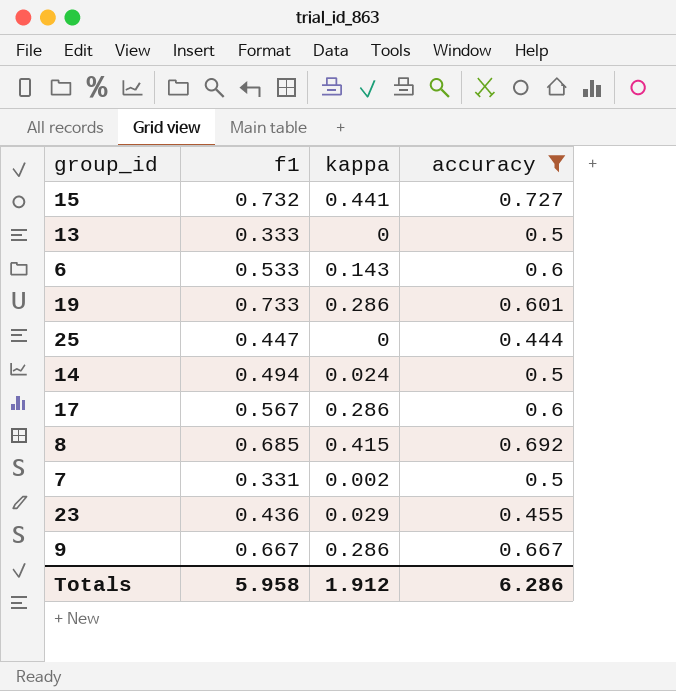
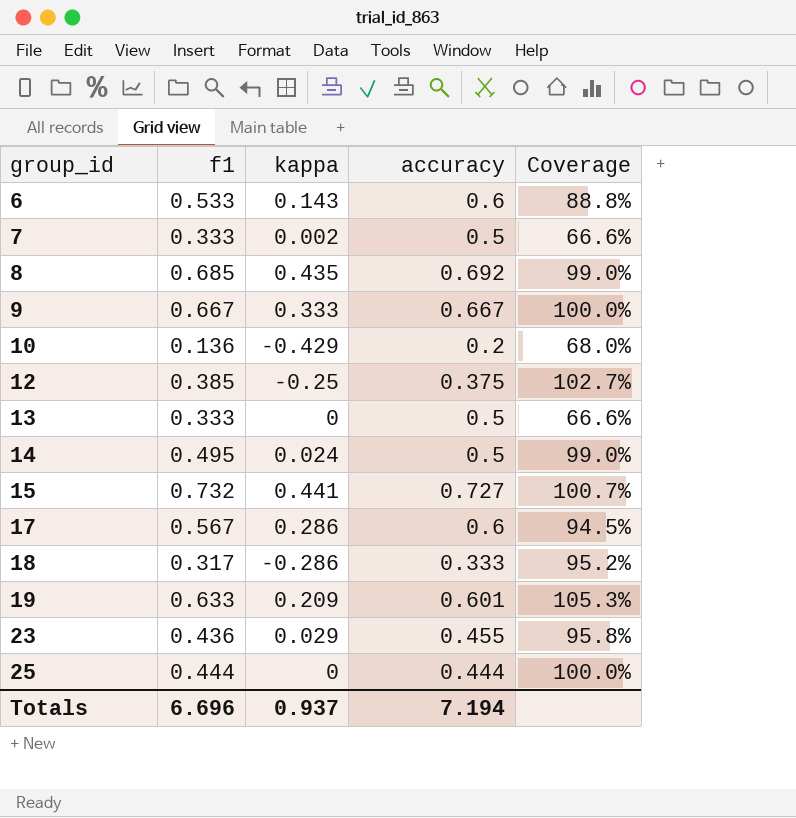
filter: accuracy >= 0.444 -> none
row order: none -> group_id ascending
column Coverage | formula: none -> [f1] / [accuracy]
7 | f1: 0.331 -> 0.333
8 | kappa: 0.415 -> 0.435
9 | kappa: 0.286 -> 0.333
14 | f1: 0.494 -> 0.495
19 | f1: 0.733 -> 0.633
19 | kappa: 0.286 -> 0.209
25 | f1: 0.447 -> 0.444
Totals | f1: 5.958 -> 6.696
Totals | kappa: 1.912 -> 0.937
Totals | accuracy: 6.286 -> 7.194

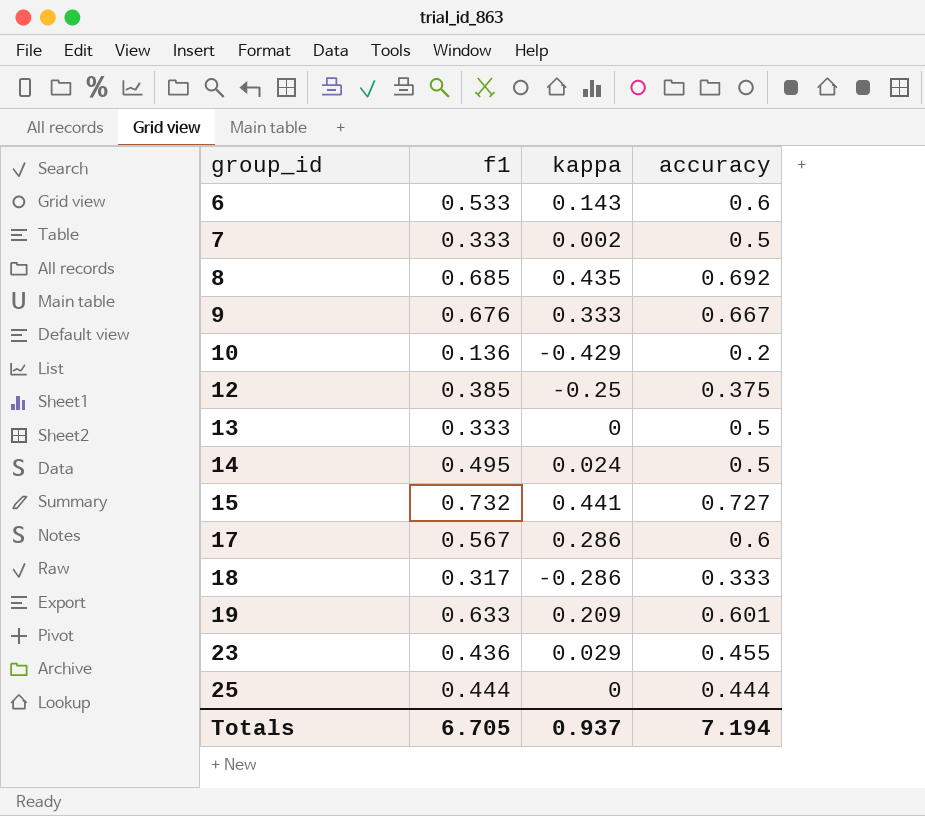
column Coverage | formula: [f1] / [accuracy] -> none
9 | f1: 0.667 -> 0.676
Totals | f1: 6.696 -> 6.705

